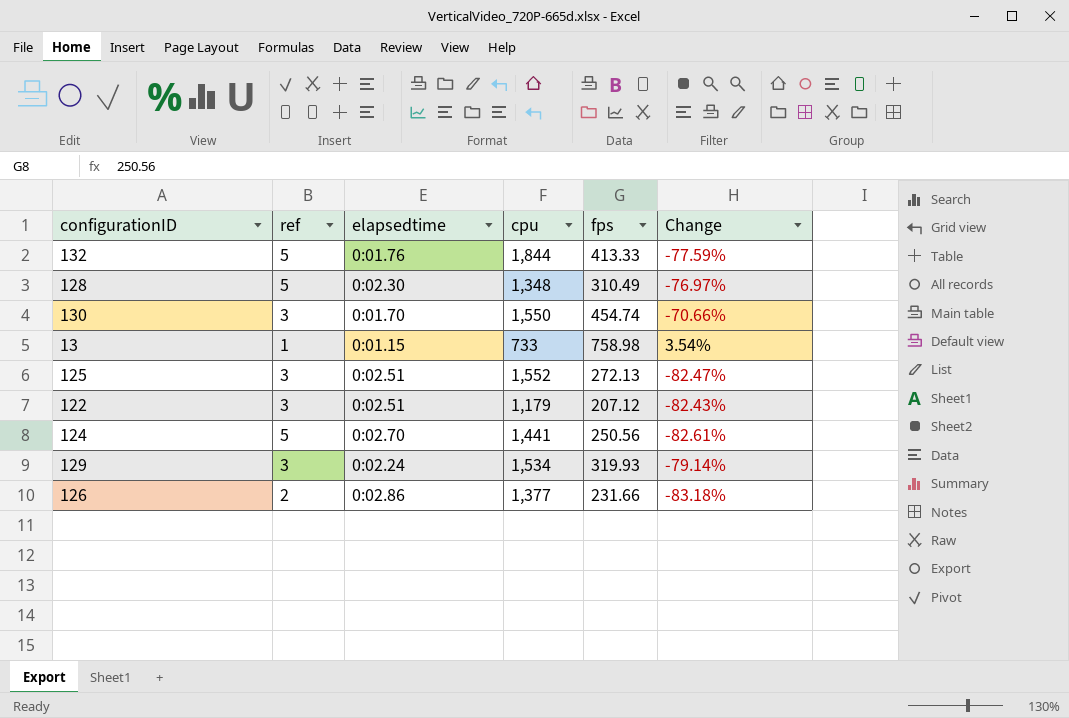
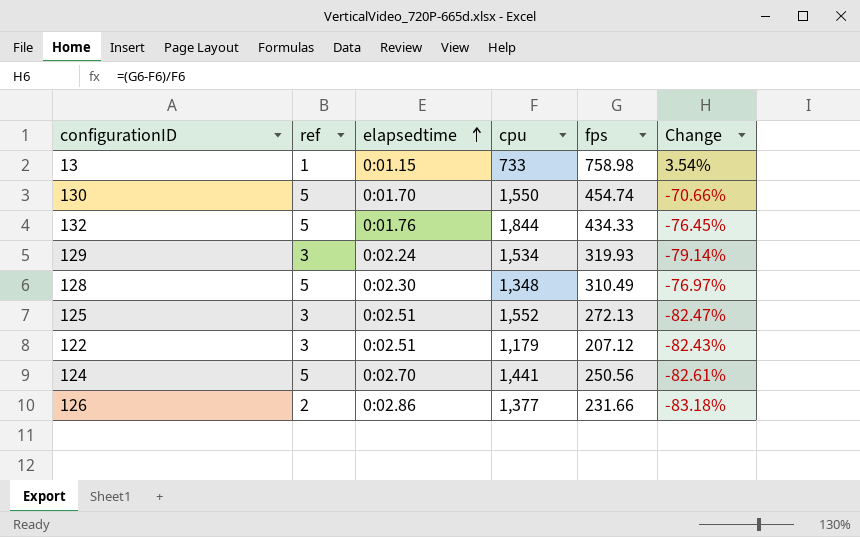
row order: none -> elapsedtime ascending
130 | ref: 3 -> 5
132 | fps: 413.33 -> 434.33
132 | Change: -77.59% -> -76.45%

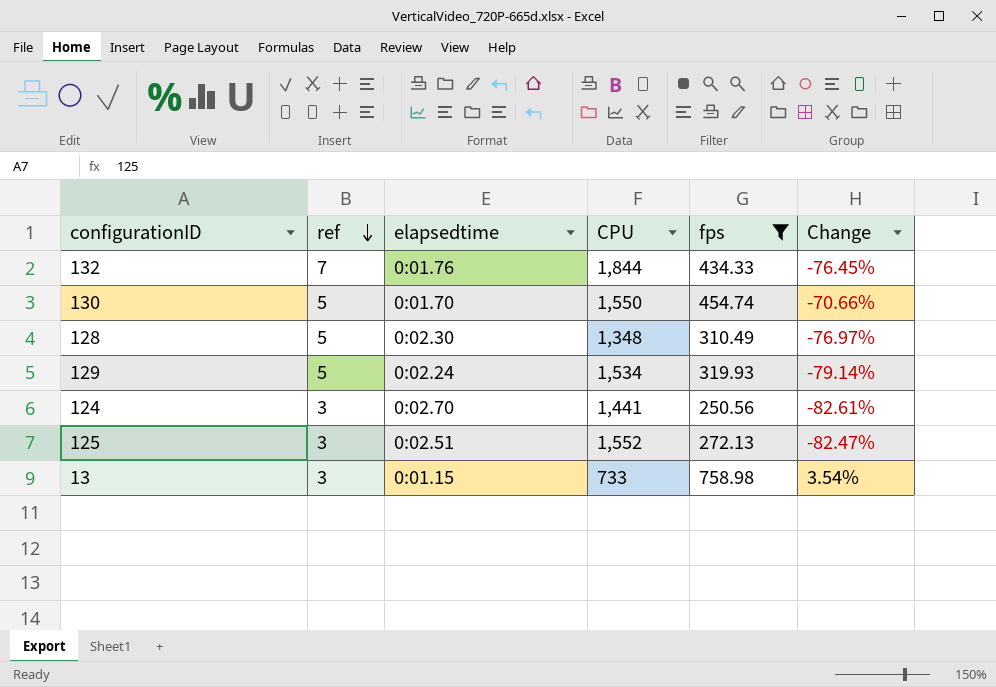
filter: none -> fps >= 250.56
row order: elapsedtime ascending -> ref descending
column name: cpu -> CPU
132 | ref: 5 -> 7
129 | ref: 3 -> 5
124 | ref: 5 -> 3
13 | ref: 1 -> 3

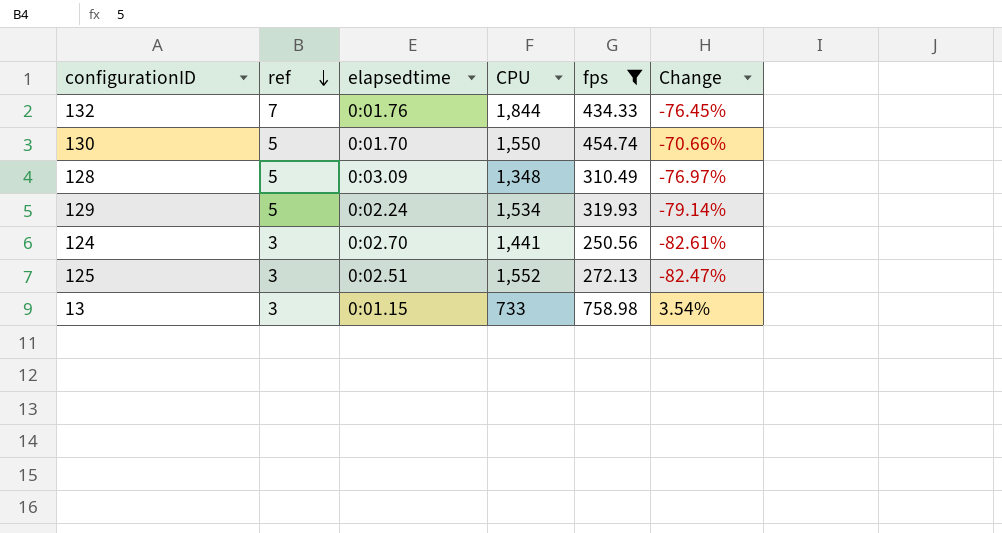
128 | elapsedtime: 0:02.30 -> 0:03.09

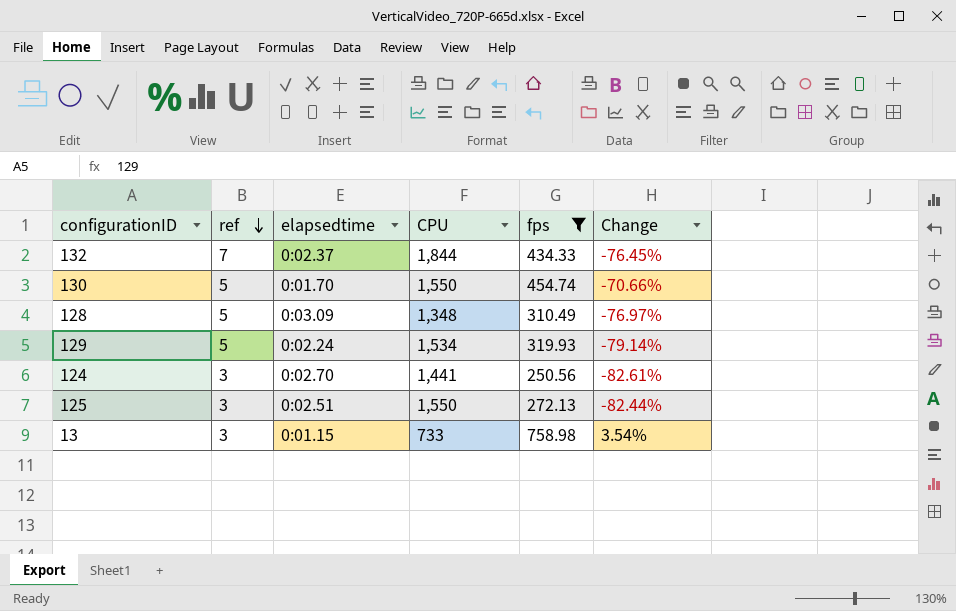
132 | elapsedtime: 0:01.76 -> 0:02.37
125 | CPU: 1,552 -> 1,550
125 | Change: -82.47% -> -82.44%

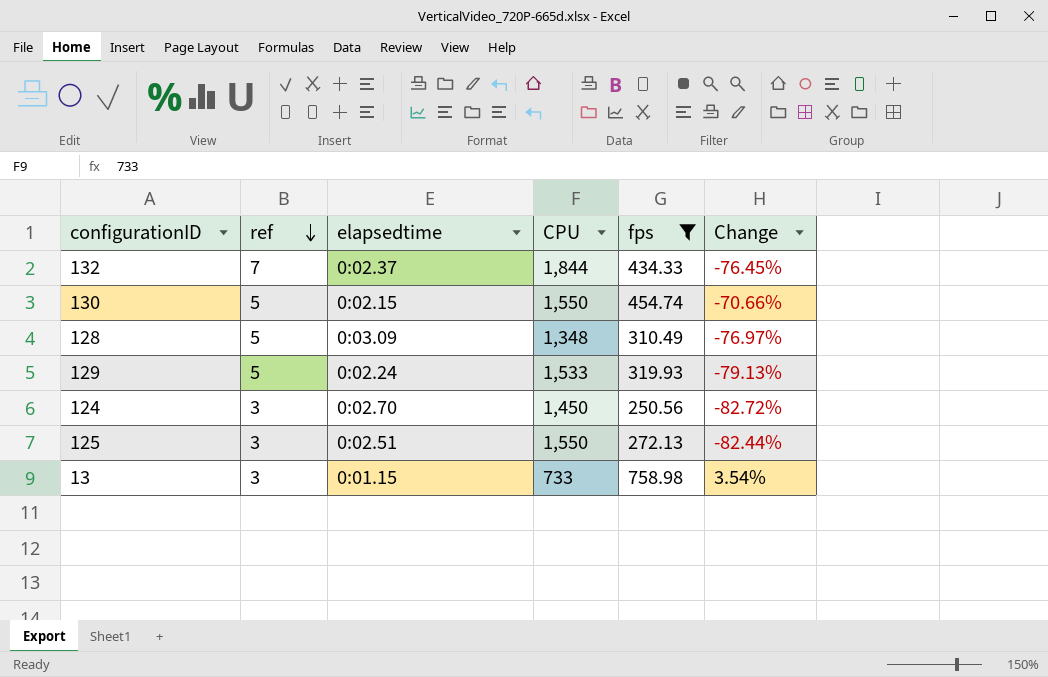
130 | elapsedtime: 0:01.70 -> 0:02.15
129 | CPU: 1,534 -> 1,533
129 | Change: -79.14% -> -79.13%
124 | CPU: 1,441 -> 1,450
124 | Change: -82.61% -> -82.72%

